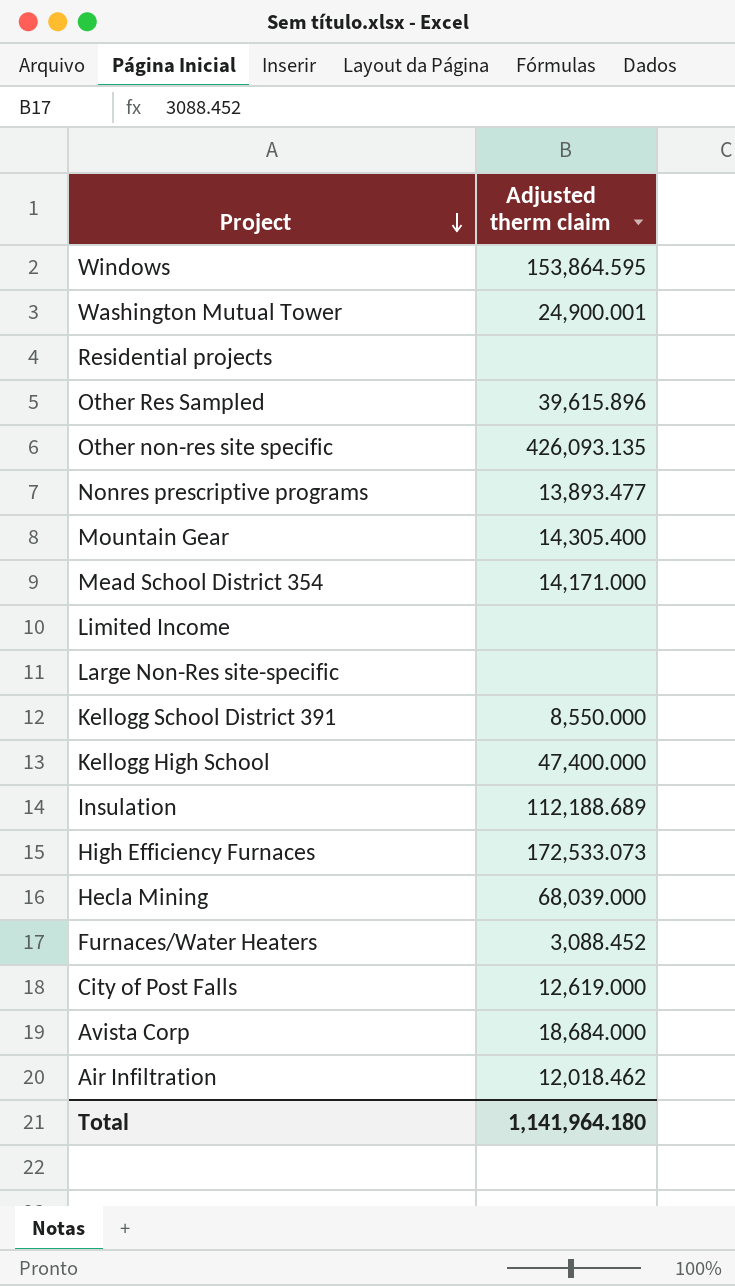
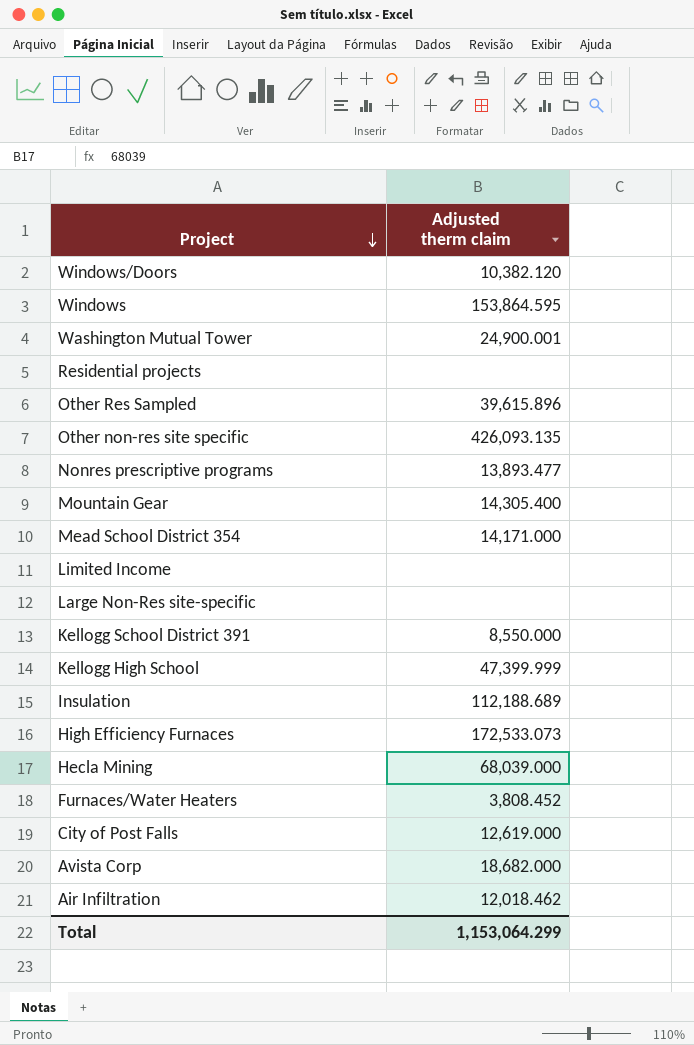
row Windows/Doors: none -> 10,382.120
Kellogg High School | Adjusted therm claim: 47,400.000 -> 47,399.999
Furnaces/Water Heaters | Adjusted therm claim: 3,088.452 -> 3,808.452
Avista Corp | Adjusted therm claim: 18,684.000 -> 18,682.000
Total | Adjusted therm claim: 1,141,964.180 -> 1,153,064.299

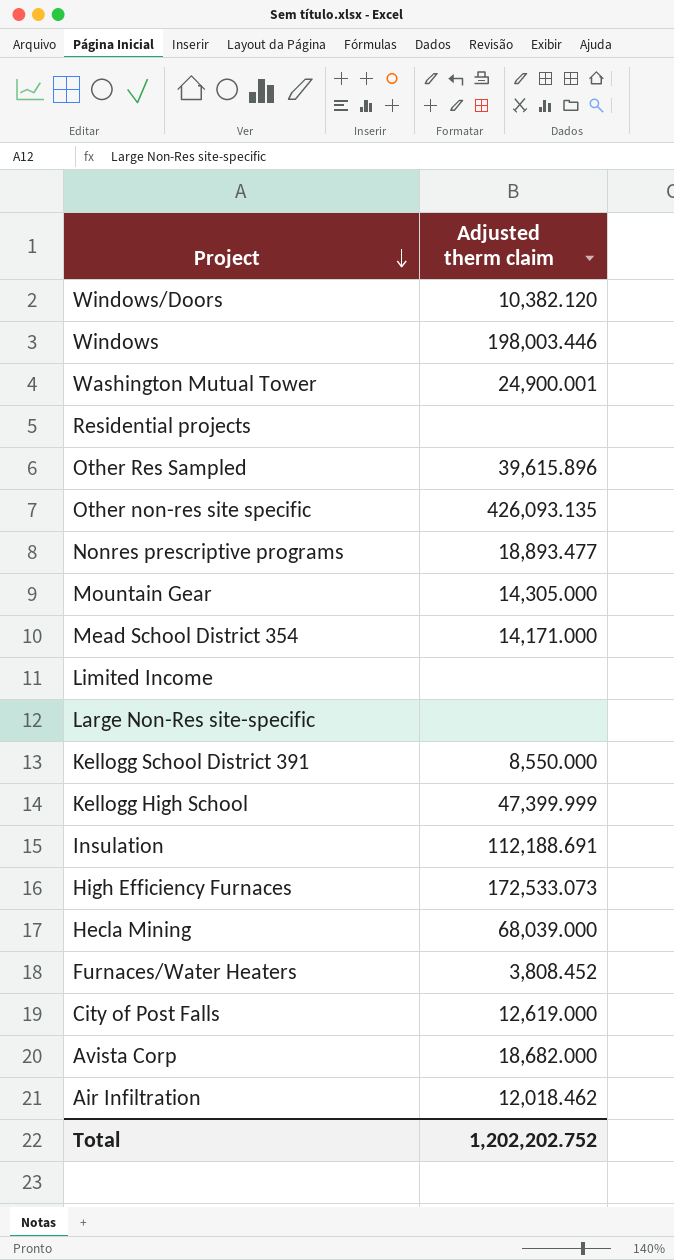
Windows | Adjusted therm claim: 153,864.595 -> 198,003.446
Nonres prescriptive programs | Adjusted therm claim: 13,893.477 -> 18,893.477
Mountain Gear | Adjusted therm claim: 14,305.400 -> 14,305.000
Insulation | Adjusted therm claim: 112,188.689 -> 112,188.691
Total | Adjusted therm claim: 1,153,064.299 -> 1,202,202.752

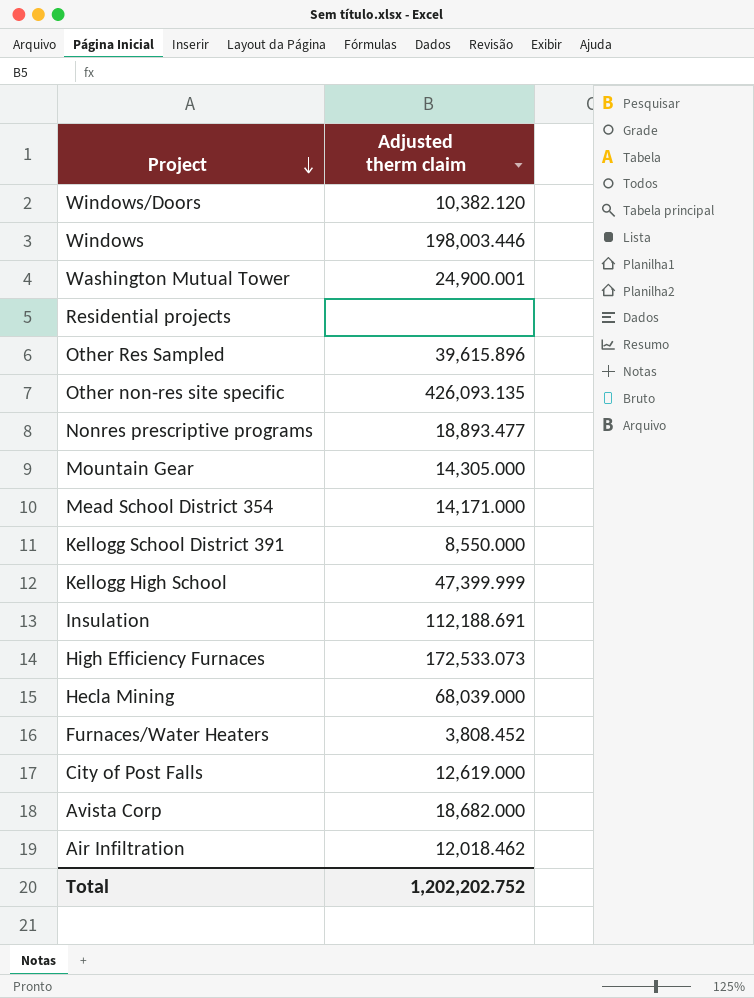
row Limited Income: none -> none
row Large Non-Res site-specific: none -> none

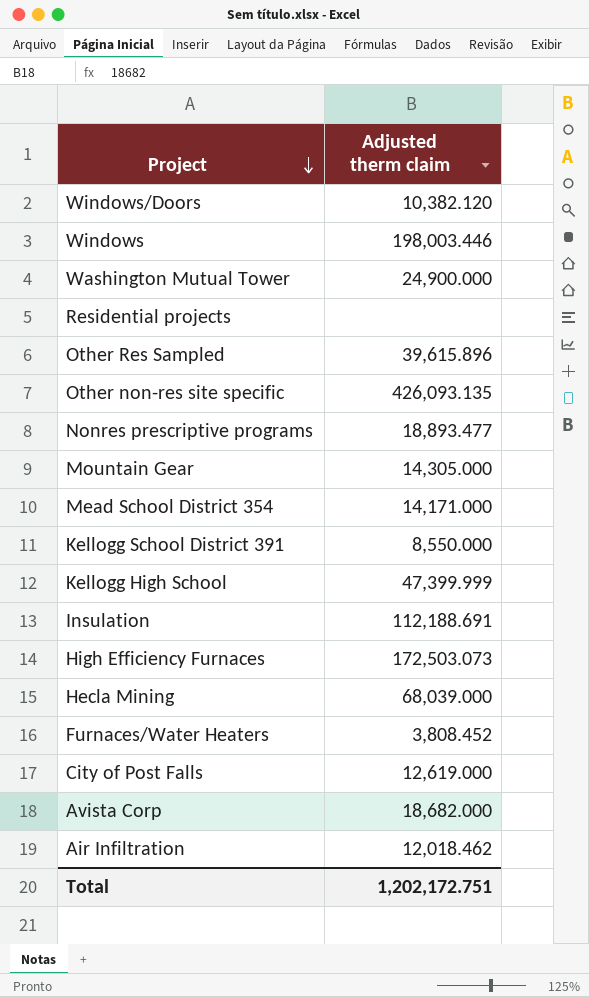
Washington Mutual Tower | Adjusted therm claim: 24,900.001 -> 24,900.000
High Efficiency Furnaces | Adjusted therm claim: 172,533.073 -> 172,503.073
Total | Adjusted therm claim: 1,202,202.752 -> 1,202,172.751

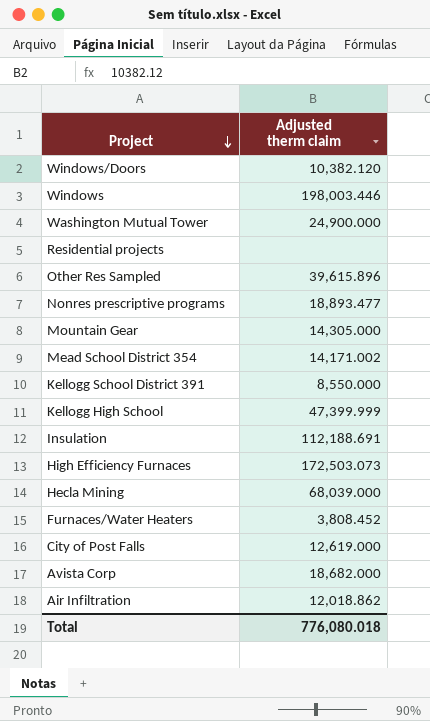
row Other non-res site specific: 426,093.135 -> none
Mead School District 354 | Adjusted therm claim: 14,171.000 -> 14,171.002
Air Infiltration | Adjusted therm claim: 12,018.462 -> 12,018.862
Total | Adjusted therm claim: 1,202,172.751 -> 776,080.018

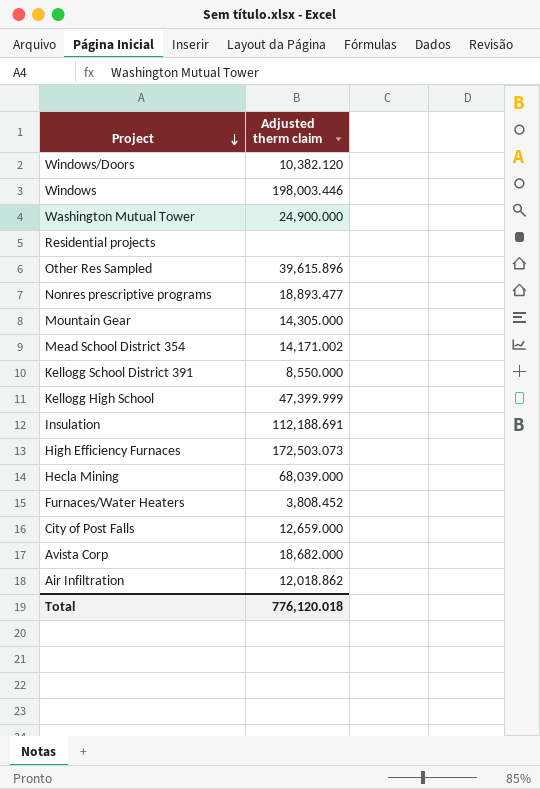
City of Post Falls | Adjusted therm claim: 12,619.000 -> 12,659.000
Total | Adjusted therm claim: 776,080.018 -> 776,120.018

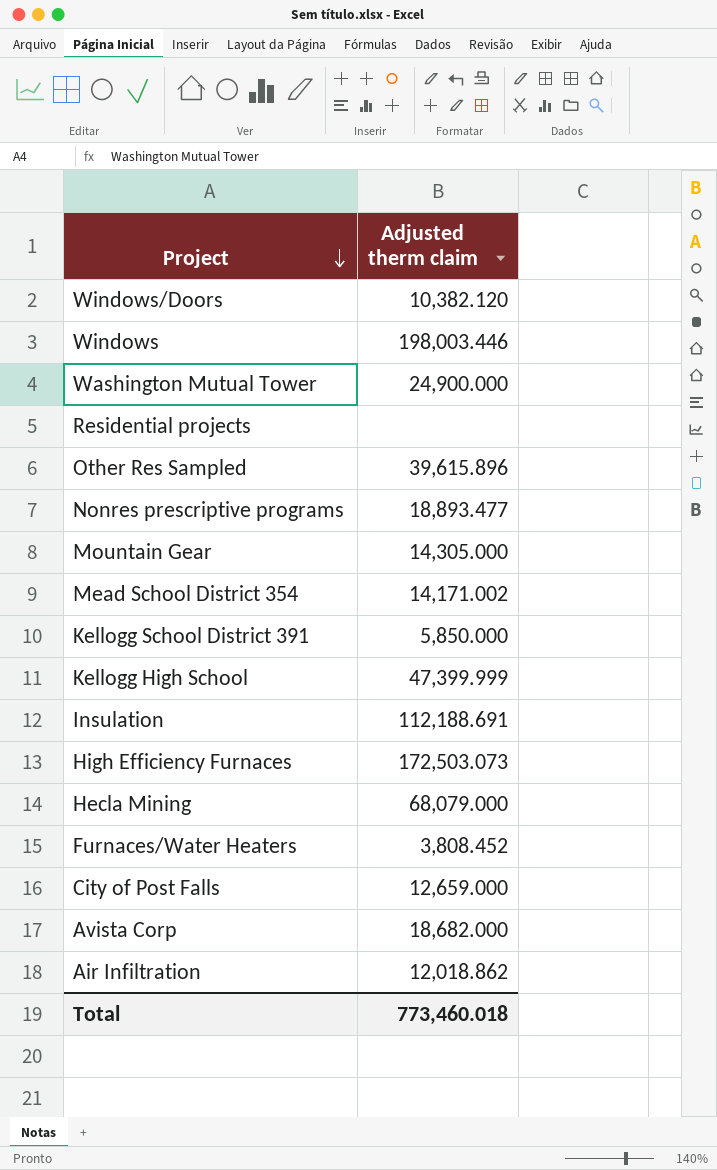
Kellogg School District 391 | Adjusted therm claim: 8,550.000 -> 5,850.000
Hecla Mining | Adjusted therm claim: 68,039.000 -> 68,079.000
Total | Adjusted therm claim: 776,120.018 -> 773,460.018

